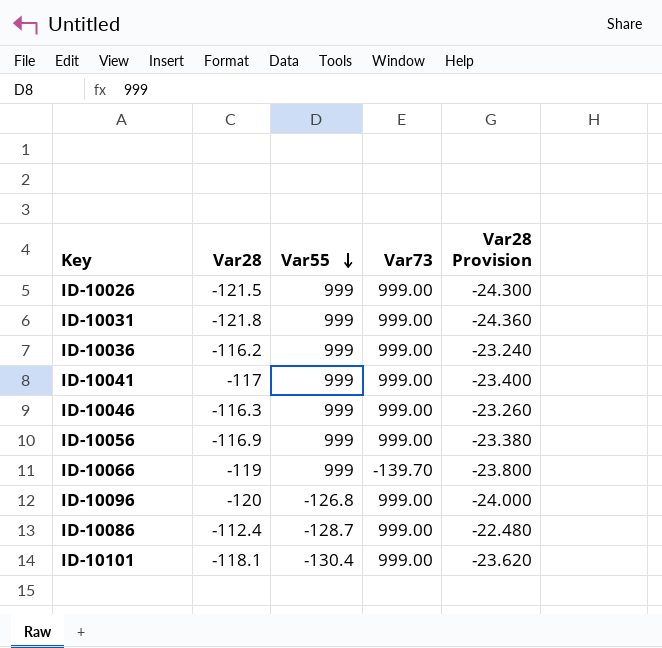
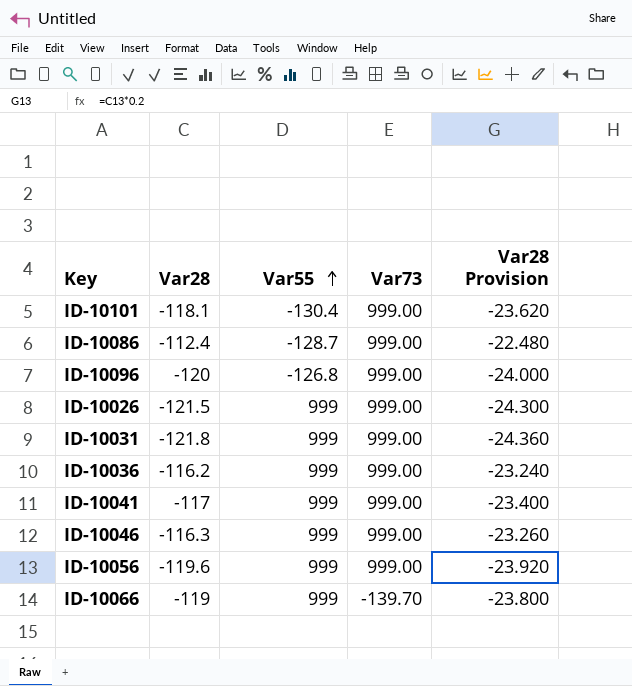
row order: Var55 descending -> Var55 ascending
ID-10056 | Var28: -116.9 -> -119.6
ID-10056 | Var28 Provision: -23.380 -> -23.920

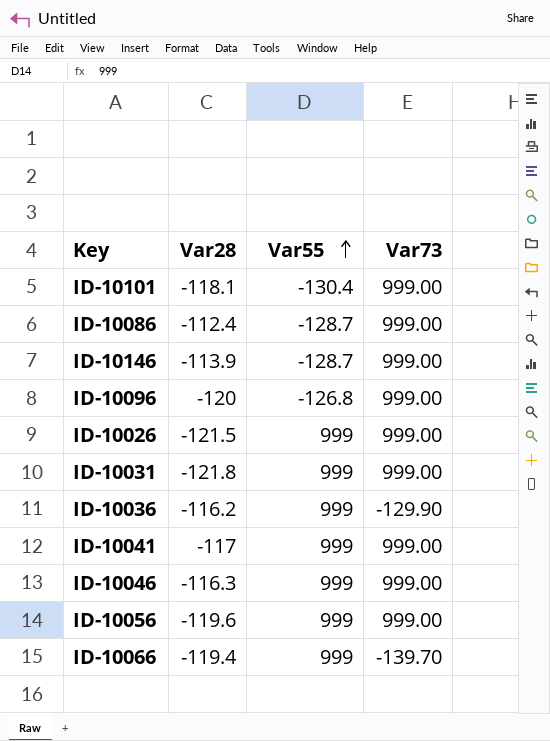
column Var28 Provision | formula: [Var28] * 0.2 -> none
row ID-10146: none -> -113.9 | -128.7 | 999.00
ID-10036 | Var73: 999.00 -> -129.90
ID-10066 | Var28: -119 -> -119.4

